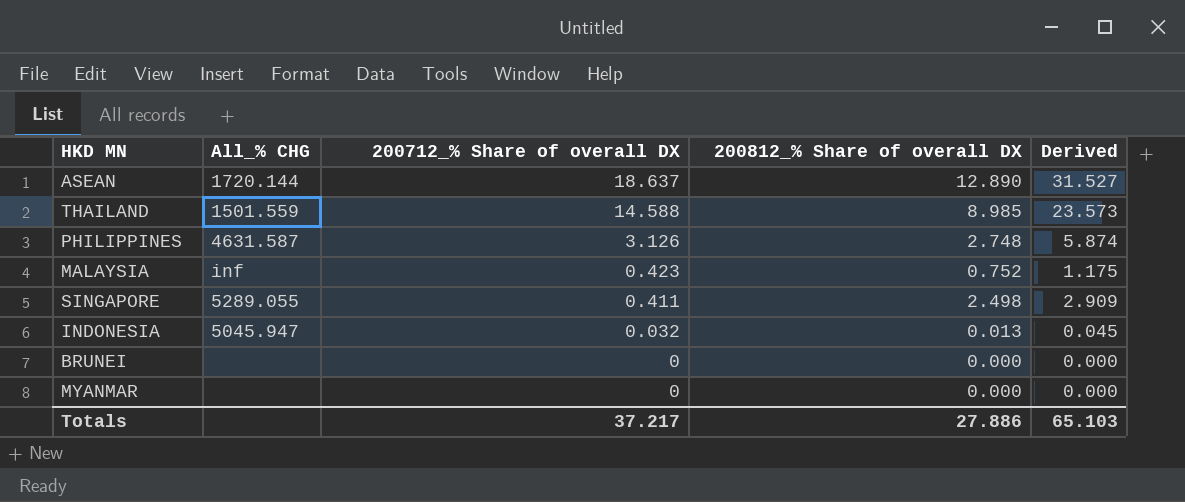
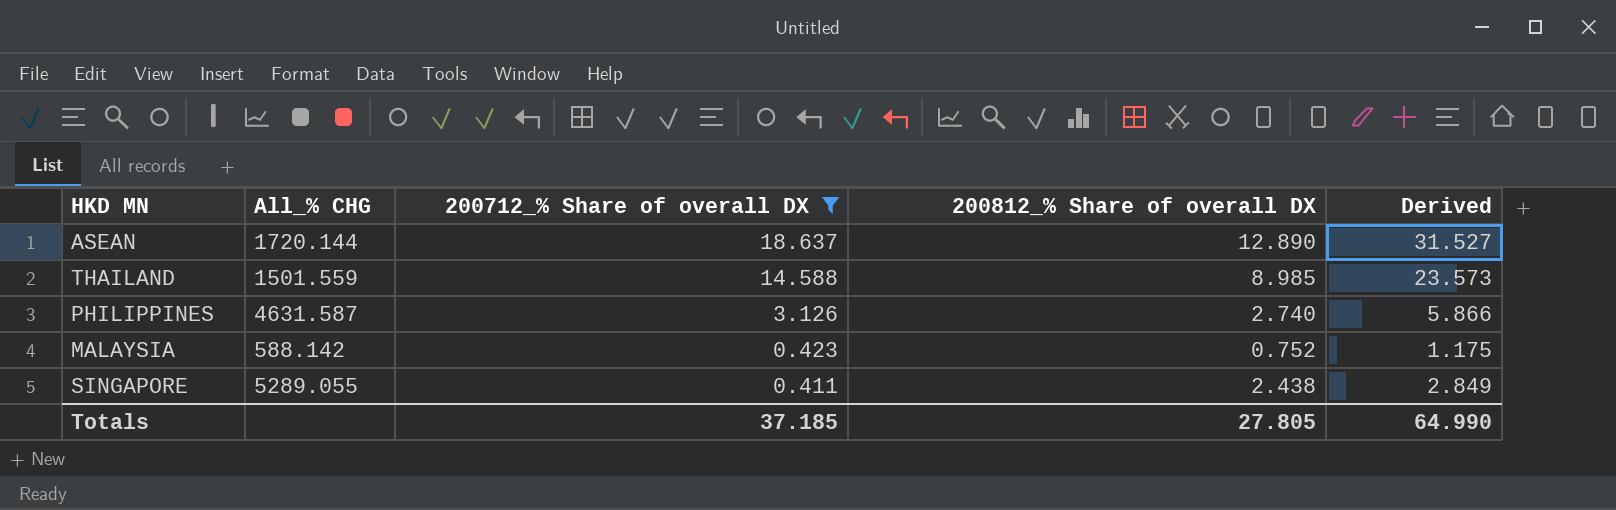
filter: none -> 200712_% Share of overall DX >= 0.411
PHILIPPINES | 200812_% Share of overall DX: 2.748 -> 2.740
PHILIPPINES | Derived: 5.874 -> 5.866
MALAYSIA | All_% CHG: inf -> 588.142
SINGAPORE | 200812_% Share of overall DX: 2.498 -> 2.438
SINGAPORE | Derived: 2.909 -> 2.849
Totals | 200712_% Share of overall DX: 37.217 -> 37.185
Totals | 200812_% Share of overall DX: 27.886 -> 27.805
Totals | Derived: 65.103 -> 64.990

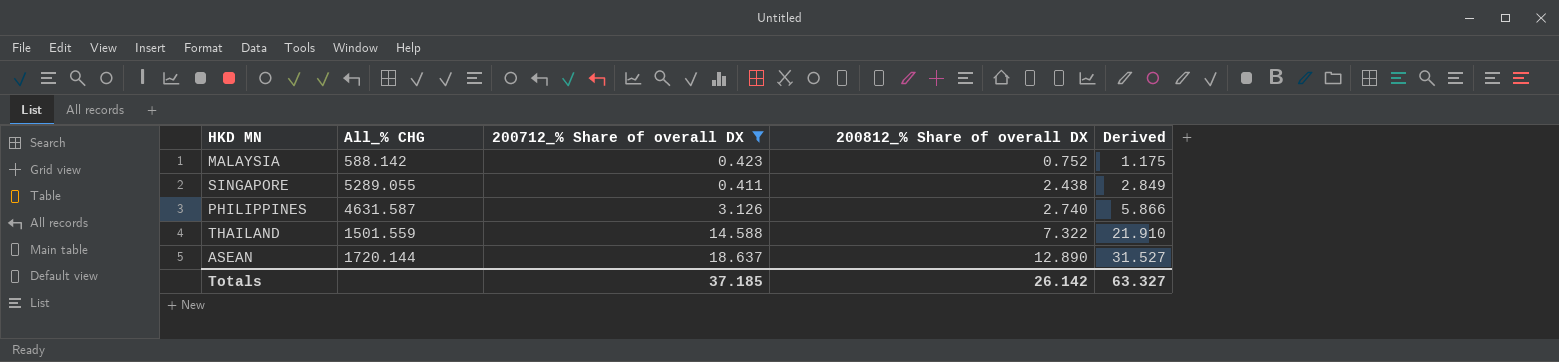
row order: 200712_% Share of overall DX descending -> 200812_% Share of overall DX ascending
THAILAND | 200812_% Share of overall DX: 8.985 -> 7.322
THAILAND | Derived: 23.573 -> 21.910
Totals | 200812_% Share of overall DX: 27.805 -> 26.142
Totals | Derived: 64.990 -> 63.327

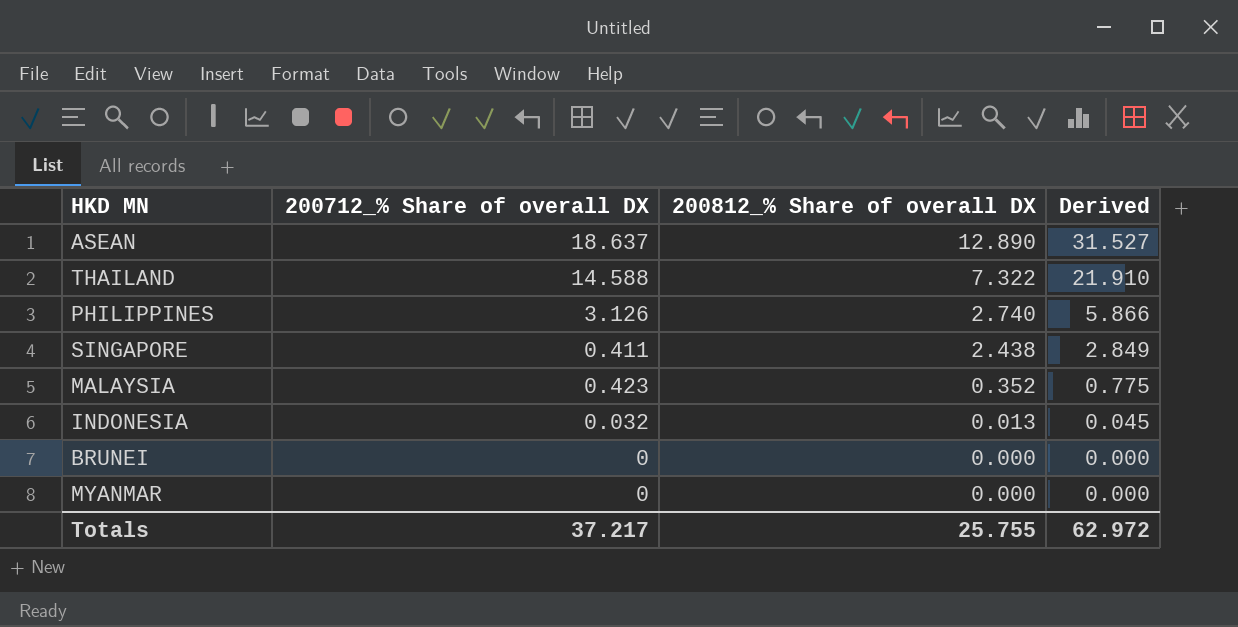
filter: 200712_% Share of overall DX >= 0.411 -> none
row order: 200812_% Share of overall DX ascending -> 200812_% Share of overall DX descending
column All_% CHG | position: 2 -> none
MALAYSIA | 200812_% Share of overall DX: 0.752 -> 0.352
MALAYSIA | Derived: 1.175 -> 0.775
Totals | 200712_% Share of overall DX: 37.185 -> 37.217
Totals | 200812_% Share of overall DX: 26.142 -> 25.755
Totals | Derived: 63.327 -> 62.972

